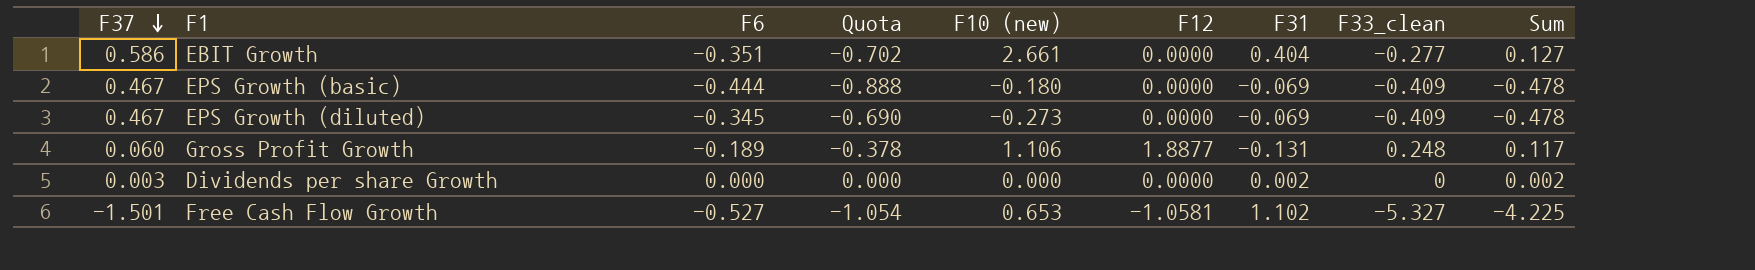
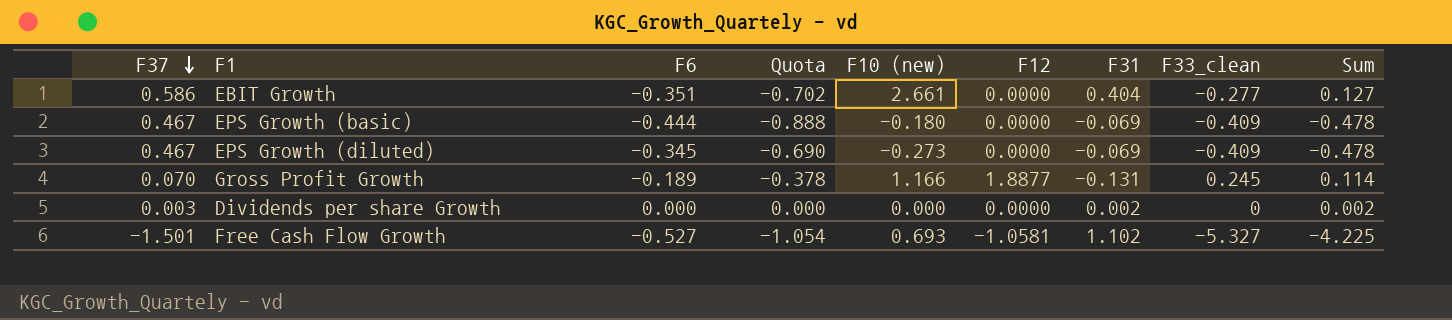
Gross Profit Growth | F37: 0.060 -> 0.070
Gross Profit Growth | F10 (new): 1.106 -> 1.166
Gross Profit Growth | F33_clean: 0.248 -> 0.245
Gross Profit Growth | Sum: 0.117 -> 0.114
Free Cash Flow Growth | F10 (new): 0.653 -> 0.693

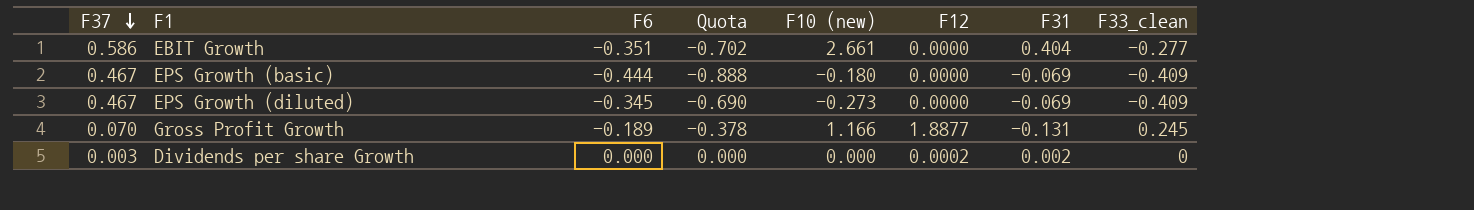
column Sum | formula: [F31] + [F33_clean] -> none
row Free Cash Flow Growth: -1.501 | -0.527 | -1.054 | 0.693 | -1.0581 | 1.102 | -5.327 | -4.225 -> none
Dividends per share Growth | F12: 0.0000 -> 0.0002

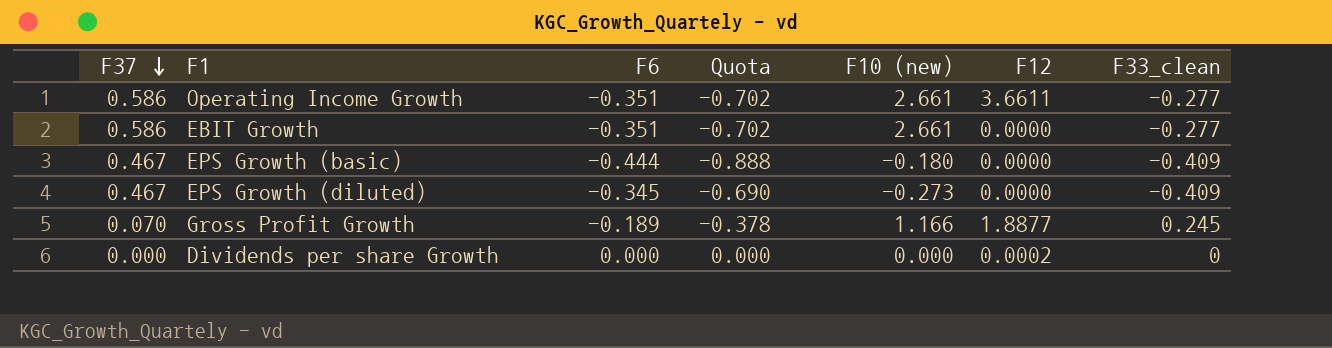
column F31 | position: 7 -> none
row Operating Income Growth: none -> 0.586 | -0.351 | -0.702 | 2.661 | 3.6611 | -0.277
Dividends per share Growth | F37: 0.003 -> 0.000

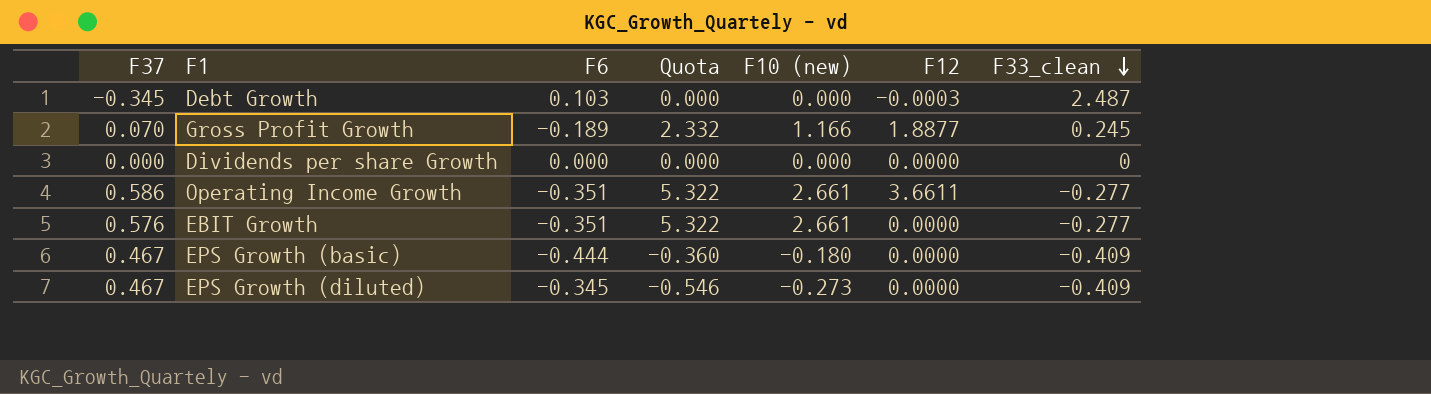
row order: F37 descending -> F33_clean descending
column Quota | formula: [F6] * 2 -> [F10 (new)] * 2
row Debt Growth: none -> -0.345 | 0.103 | 0.000 | 0.000 | -0.0003 | 2.487
Dividends per share Growth | F12: 0.0002 -> 0.0000
EBIT Growth | F37: 0.586 -> 0.576

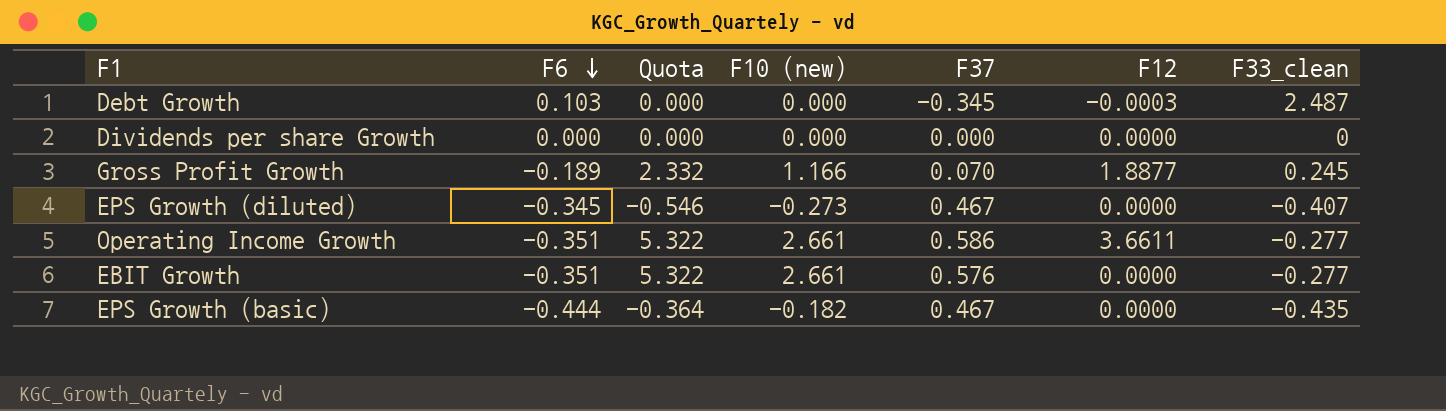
row order: F33_clean descending -> F6 descending
column F37 | position: 1 -> 5
EPS Growth (diluted) | F33_clean: -0.409 -> -0.407
EPS Growth (basic) | Quota: -0.360 -> -0.364
EPS Growth (basic) | F10 (new): -0.180 -> -0.182
EPS Growth (basic) | F33_clean: -0.409 -> -0.435

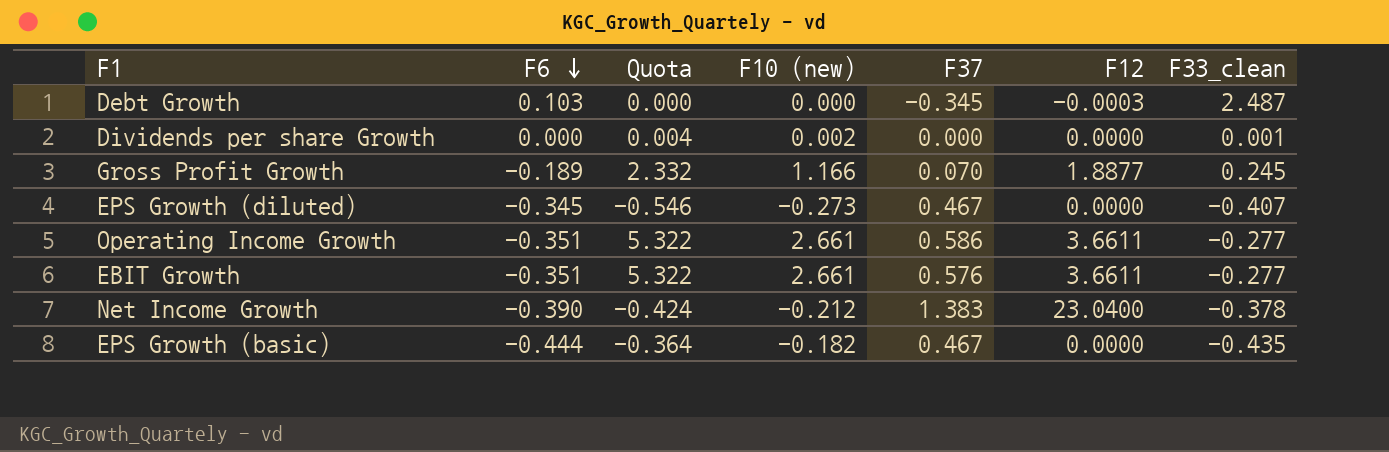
Dividends per share Growth | Quota: 0.000 -> 0.004
Dividends per share Growth | F10 (new): 0.000 -> 0.002
Dividends per share Growth | F33_clean: 0 -> 0.001
EBIT Growth | F12: 0.0000 -> 3.6611
row Net Income Growth: none -> -0.390 | -0.424 | -0.212 | 1.383 | 23.0400 | -0.378

